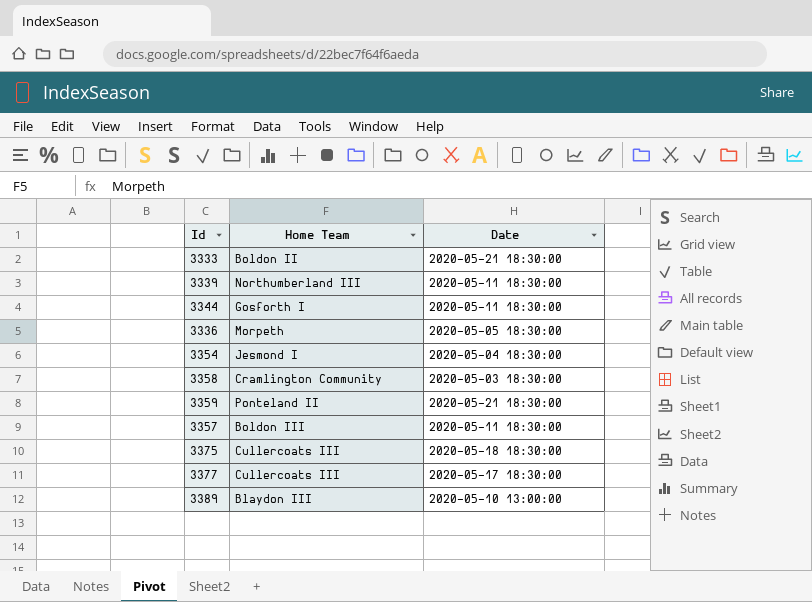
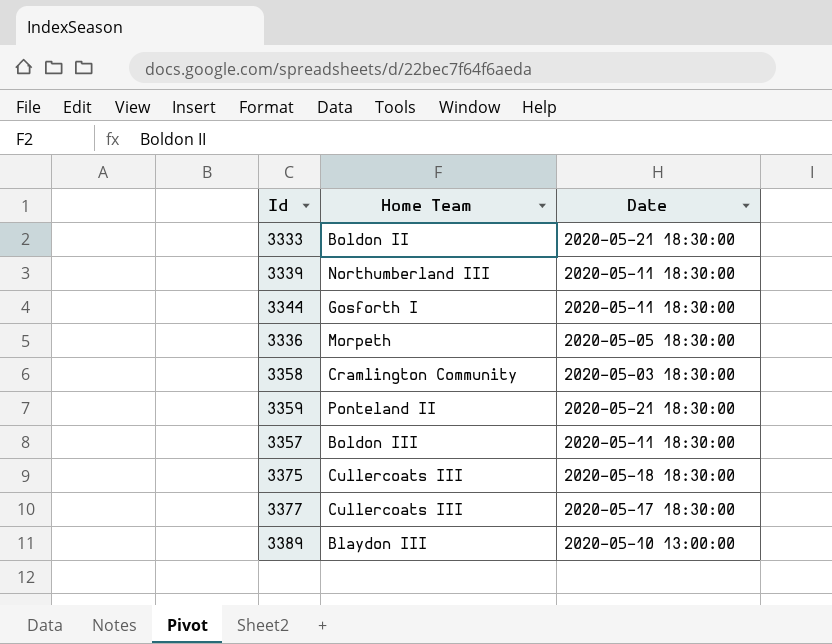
row 3354: Jesmond I | 2020-05-04 18:30:00 -> none

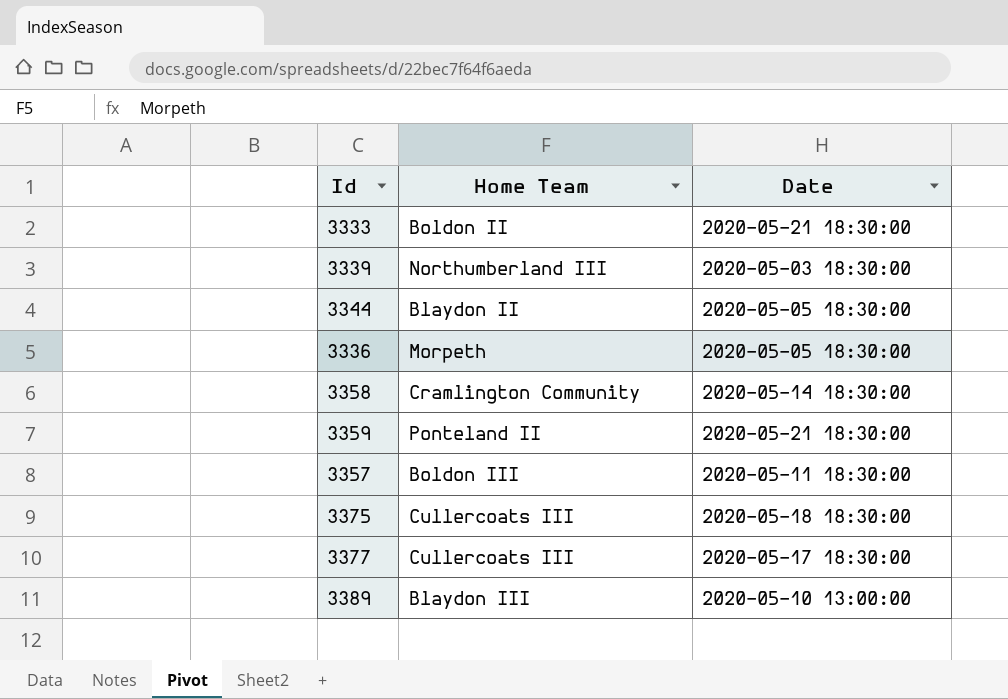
3339 | Date: 2020-05-11 18:30:00 -> 2020-05-03 18:30:00
3344 | Home Team: Gosforth I -> Blaydon II
3344 | Date: 2020-05-11 18:30:00 -> 2020-05-05 18:30:00
3358 | Date: 2020-05-03 18:30:00 -> 2020-05-14 18:30:00

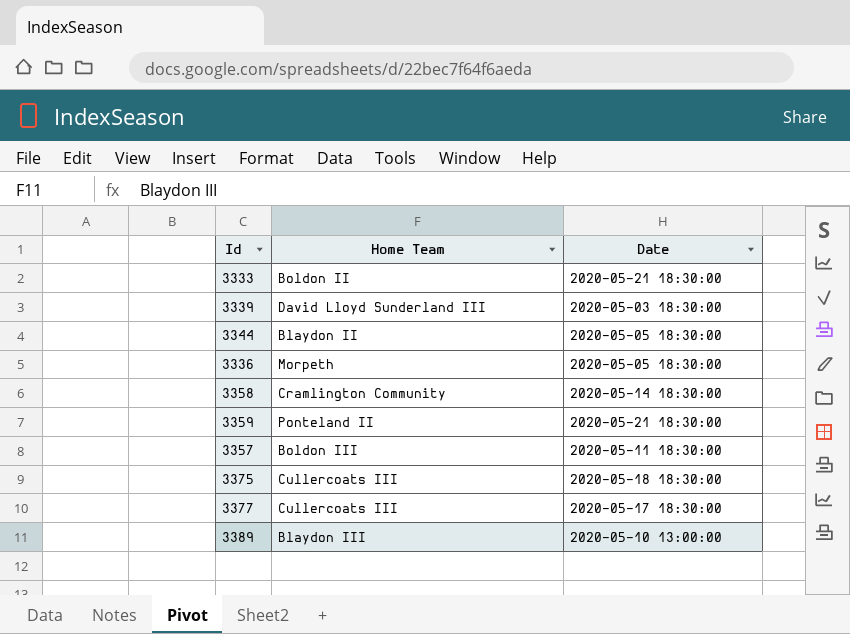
3339 | Home Team: Northumberland III -> David Lloyd Sunderland III

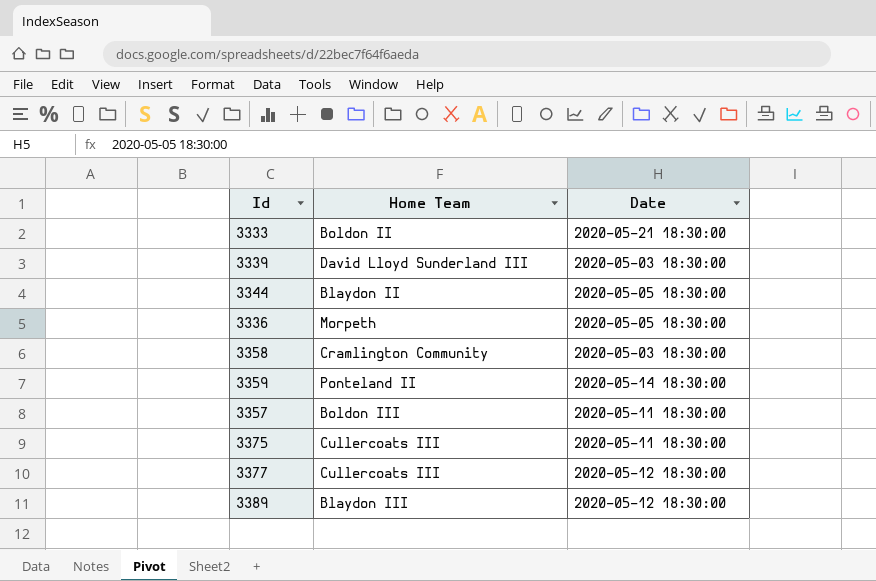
3358 | Date: 2020-05-14 18:30:00 -> 2020-05-03 18:30:00
3359 | Date: 2020-05-21 18:30:00 -> 2020-05-14 18:30:00
3375 | Date: 2020-05-18 18:30:00 -> 2020-05-11 18:30:00
3377 | Date: 2020-05-17 18:30:00 -> 2020-05-12 18:30:00
3389 | Date: 2020-05-10 13:00:00 -> 2020-05-12 18:30:00

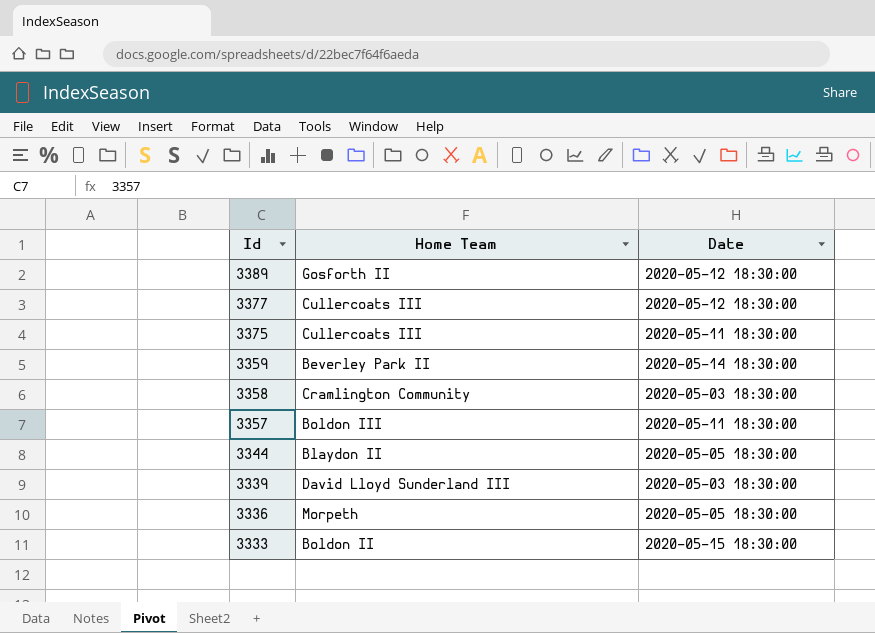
row order: none -> Id descending
3389 | Home Team: Blaydon III -> Gosforth II
3359 | Home Team: Ponteland II -> Beverley Park II
3333 | Date: 2020-05-21 18:30:00 -> 2020-05-15 18:30:00

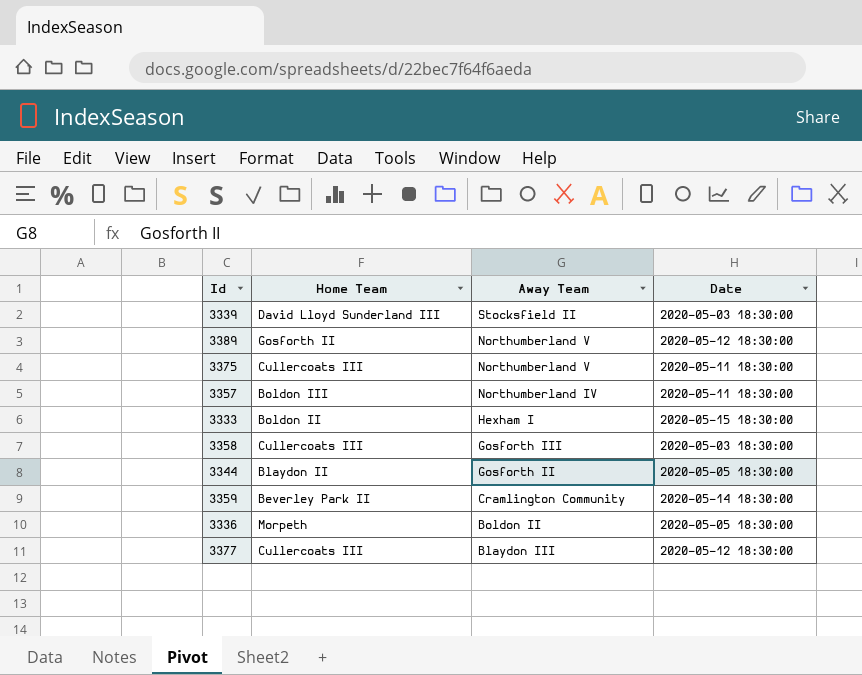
row order: Id descending -> Away Team descending
column Away Team | position: none -> 3
3358 | Home Team: Cramlington Community -> Cullercoats III

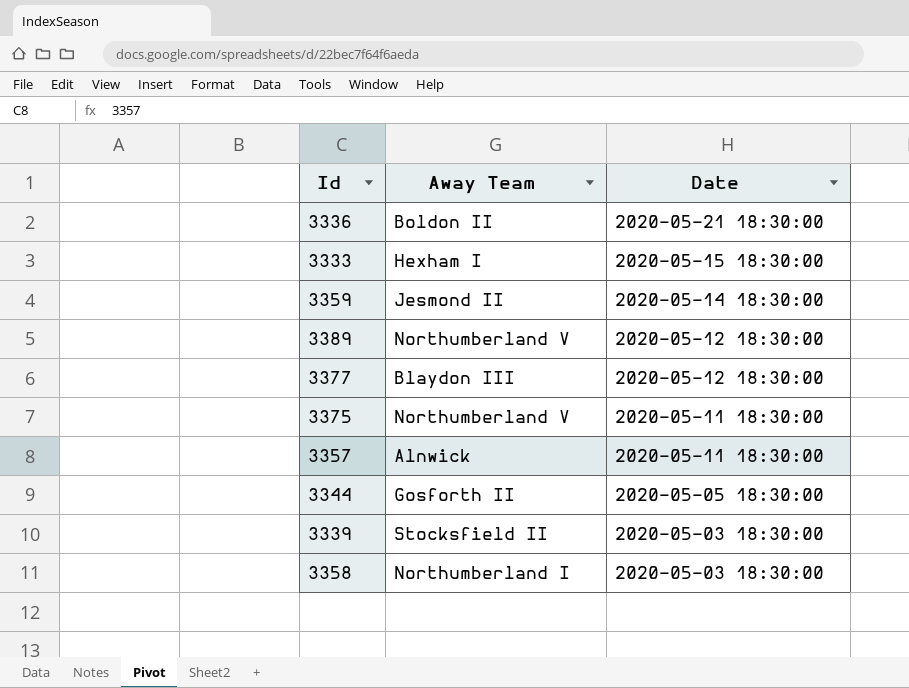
row order: Away Team descending -> Date descending
column Home Team | position: 2 -> none
3336 | Date: 2020-05-05 18:30:00 -> 2020-05-21 18:30:00
3359 | Away Team: Cramlington Community -> Jesmond II
3357 | Away Team: Northumberland IV -> Alnwick
3358 | Away Team: Gosforth III -> Northumberland I

